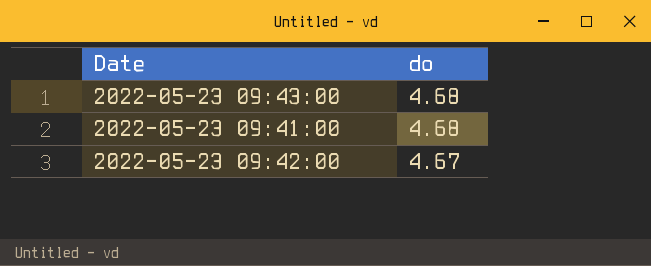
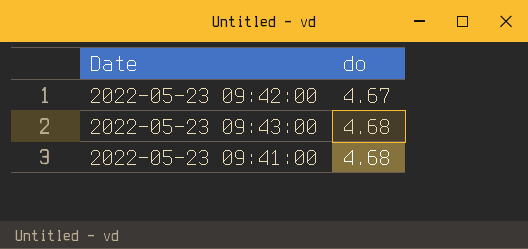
row order: do descending -> do ascending

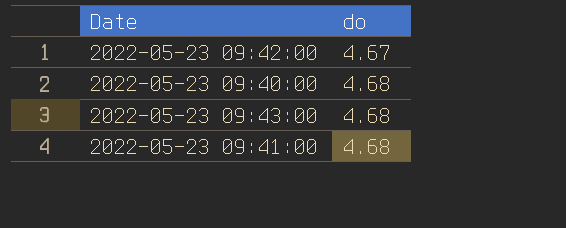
row 2022-05-23 09:40:00: none -> 4.68

